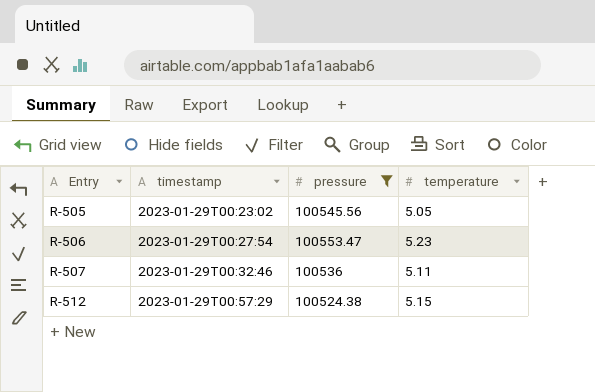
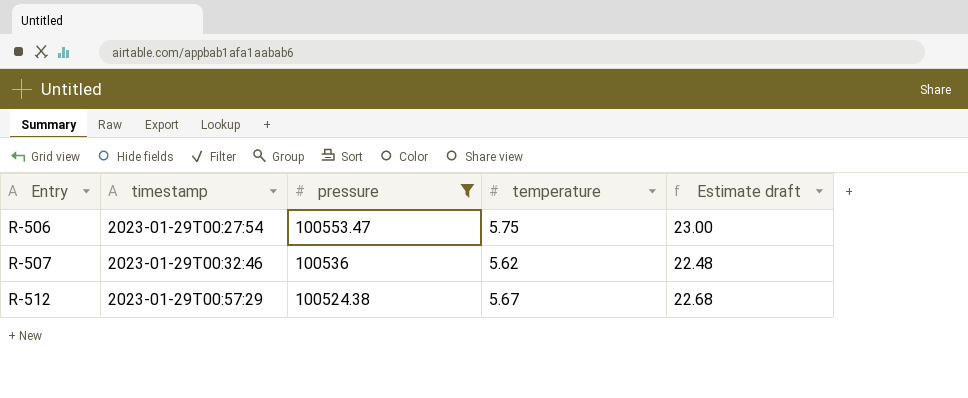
column Estimate draft | formula: none -> [temperature] * 4
row R-505: 2023-01-29T00:23:02 | 100545.56 | 5.05 -> none
R-506 | temperature: 5.23 -> 5.75
R-507 | temperature: 5.11 -> 5.62
R-512 | temperature: 5.15 -> 5.67

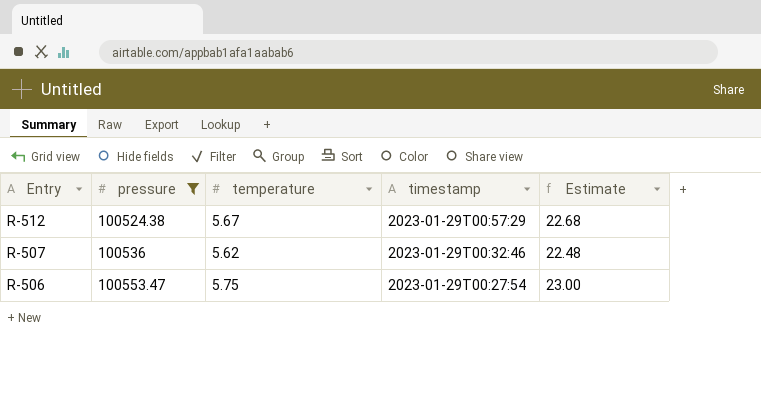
row order: Entry ascending -> Entry descending
column timestamp | position: 2 -> 4
column name: Estimate draft -> Estimate

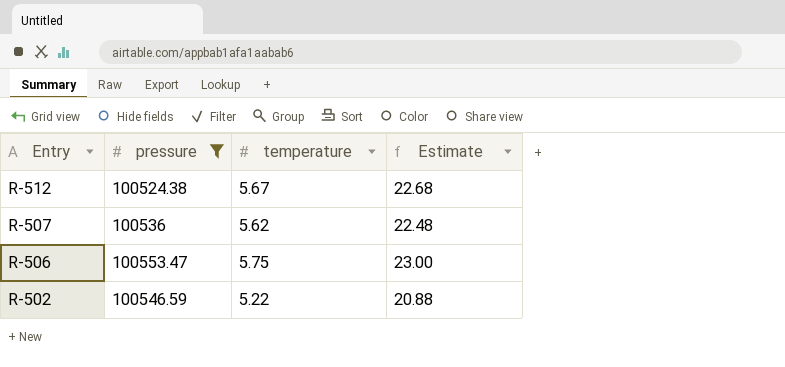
column timestamp | position: 4 -> none
row R-502: none -> 100546.59 | 5.22 | 20.88

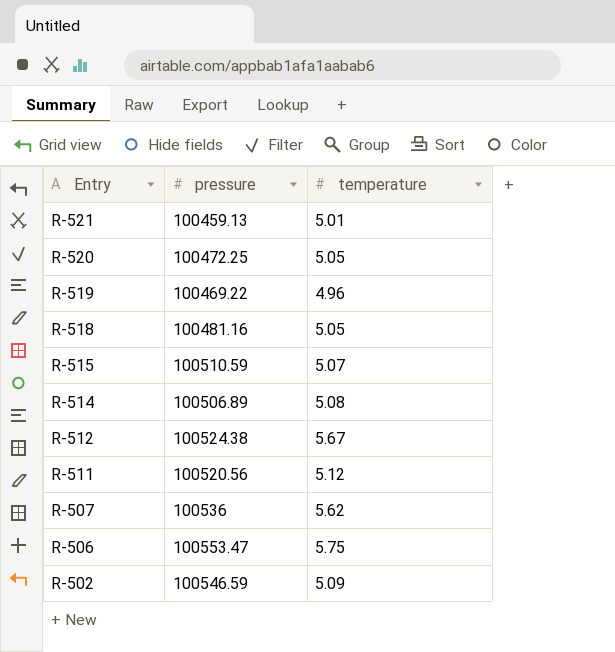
filter: pressure >= 100524.38 -> none
column Estimate | formula: [temperature] * 4 -> none
R-502 | temperature: 5.22 -> 5.09

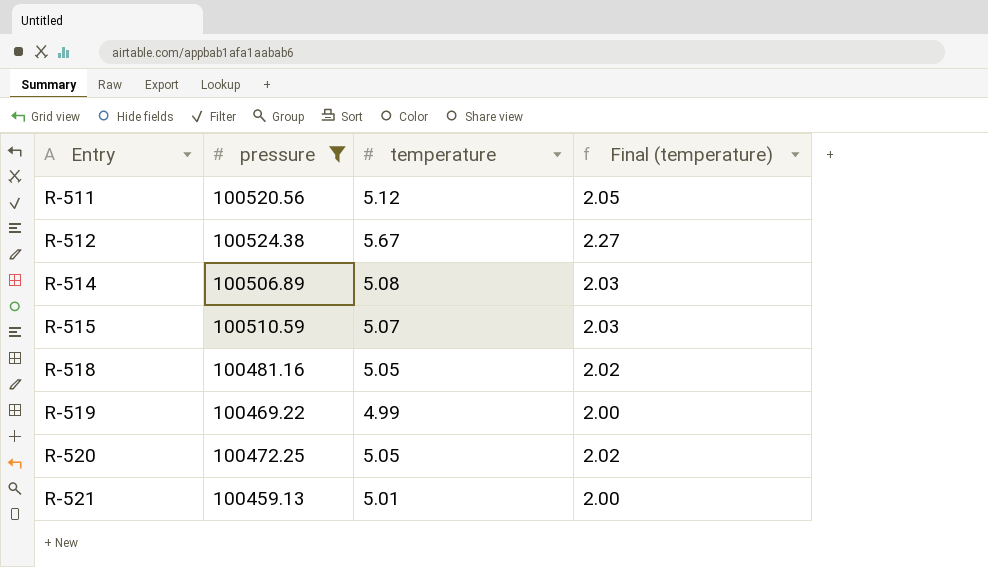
filter: none -> pressure <= 100524.38
row order: Entry descending -> Entry ascending
column Final (temperature) | formula: none -> [temperature] * 0.4
R-519 | temperature: 4.96 -> 4.99

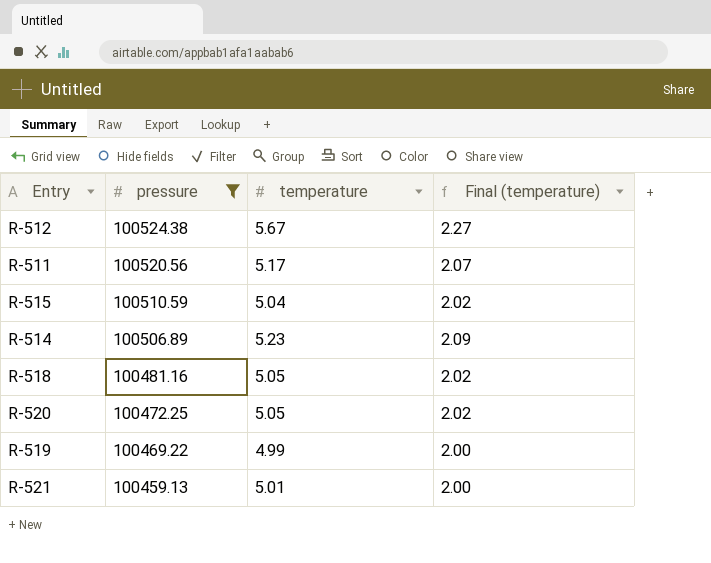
row order: Entry ascending -> pressure descending
R-511 | temperature: 5.12 -> 5.17
R-511 | Final (temperature): 2.05 -> 2.07
R-515 | temperature: 5.07 -> 5.04
R-515 | Final (temperature): 2.03 -> 2.02
R-514 | temperature: 5.08 -> 5.23
R-514 | Final (temperature): 2.03 -> 2.09

